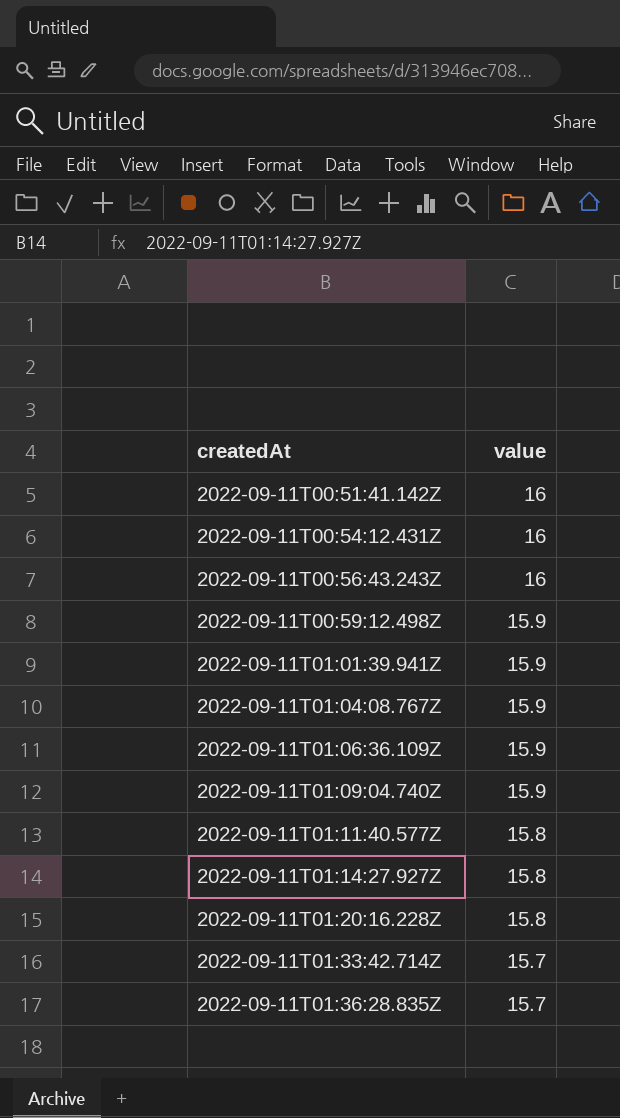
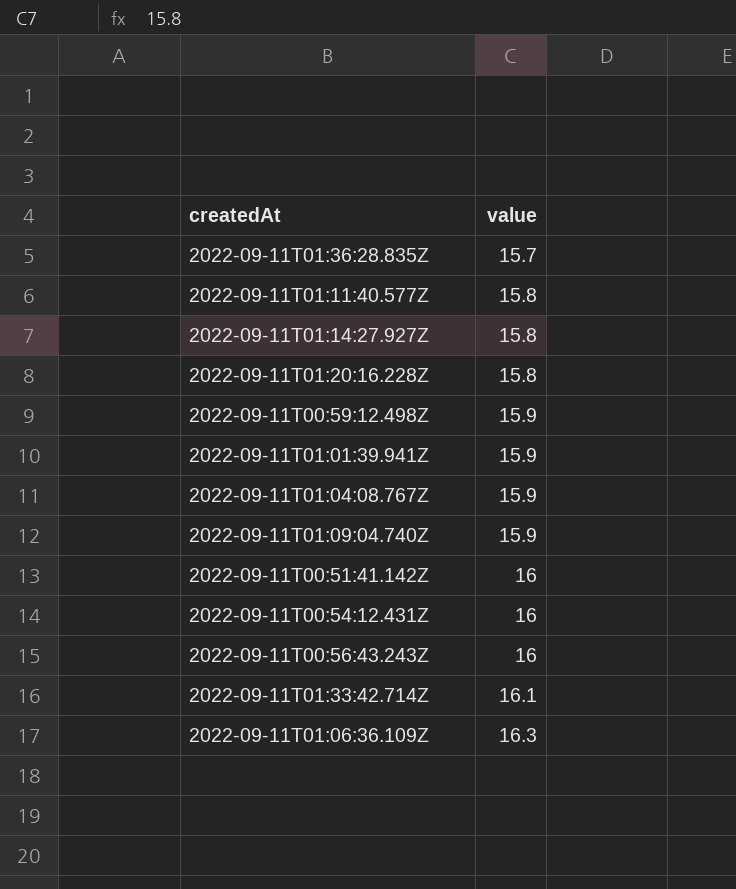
row order: createdAt ascending -> value ascending
2022-09-11T01:33:42.714Z | value: 15.7 -> 16.1
2022-09-11T01:06:36.109Z | value: 15.9 -> 16.3

